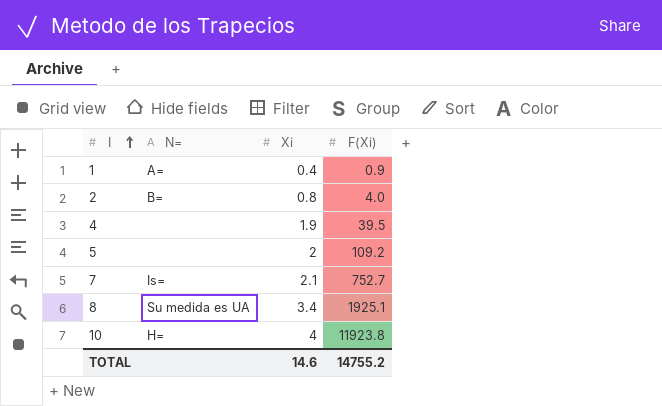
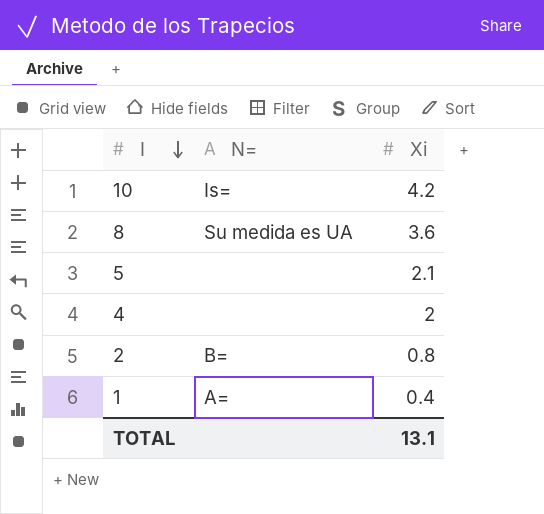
row order: I ascending -> I descending
column F(Xi) | position: 4 -> none
row 7: Is= | 2.1 | 752.7 -> none
10 | N=: H= -> Is=
10 | Xi: 4 -> 4.2
8 | Xi: 3.4 -> 3.6
5 | Xi: 2 -> 2.1
4 | Xi: 1.9 -> 2
TOTAL | Xi: 14.6 -> 13.1

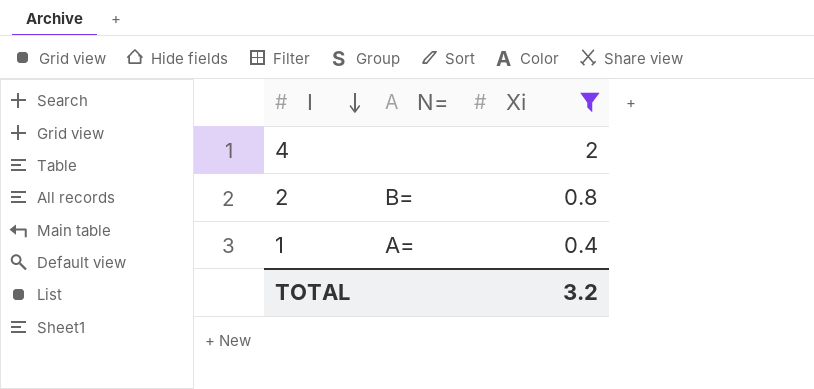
filter: none -> Xi <= 2
TOTAL | Xi: 13.1 -> 3.2

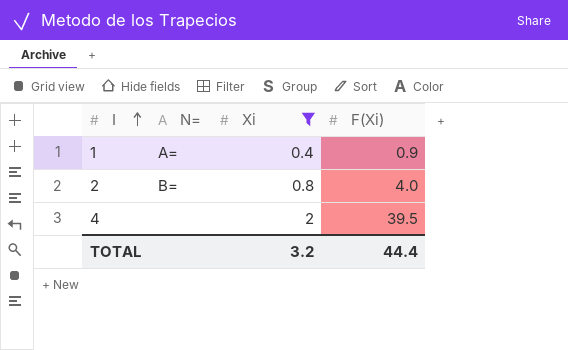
row order: I descending -> I ascending
column F(Xi) | position: none -> 4

